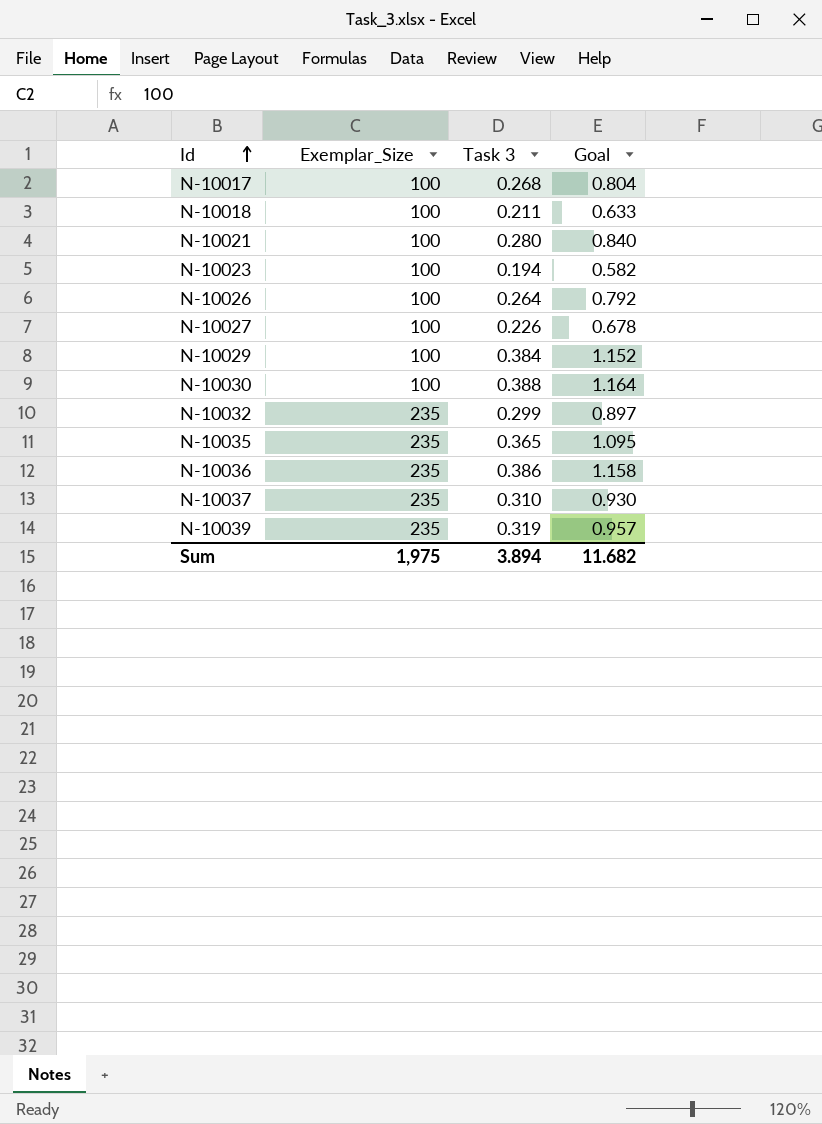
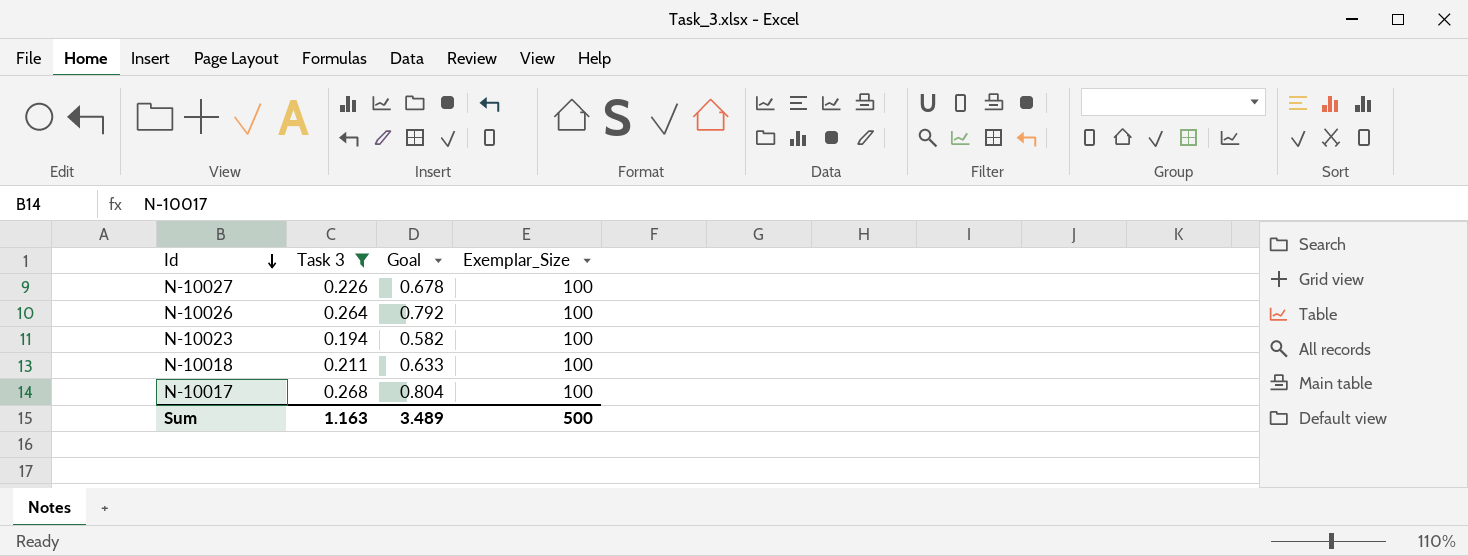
filter: none -> Task 3 <= 0.268
row order: Id ascending -> Id descending
column Exemplar_Size | position: 2 -> 4
Sum | Task 3: 3.894 -> 1.163
Sum | Goal: 11.682 -> 3.489
Sum | Exemplar_Size: 1,975 -> 500

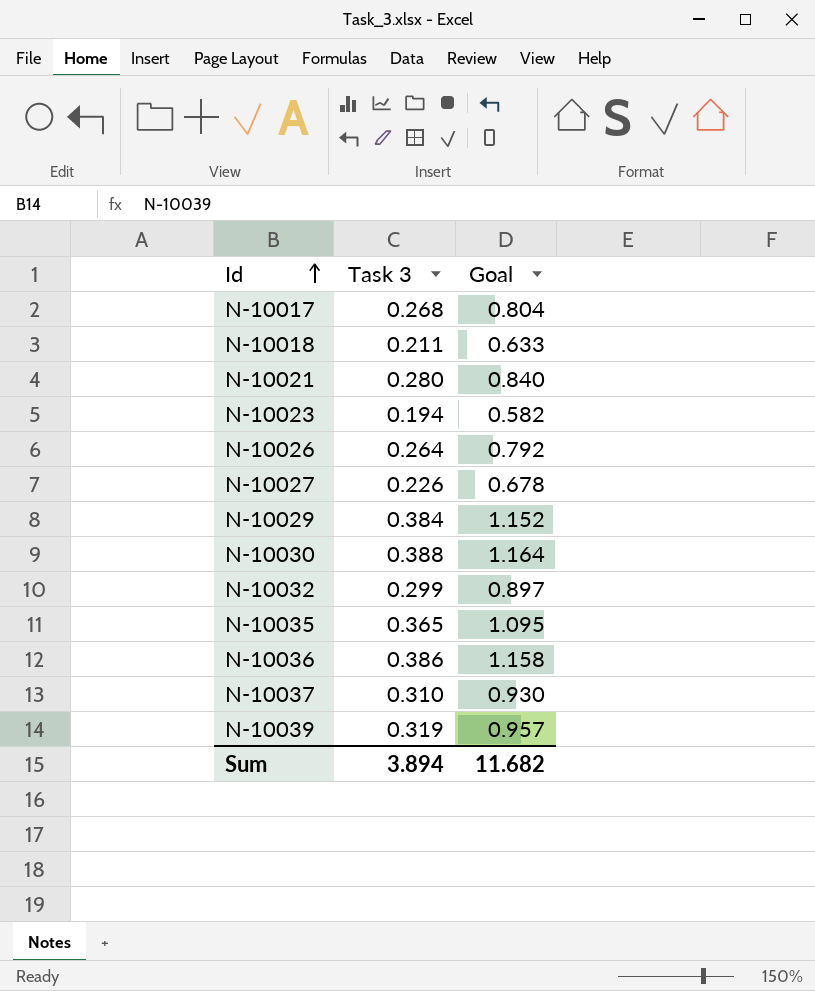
filter: Task 3 <= 0.268 -> none
row order: Id descending -> Id ascending
column Exemplar_Size | position: 4 -> none
Sum | Task 3: 1.163 -> 3.894
Sum | Goal: 3.489 -> 11.682

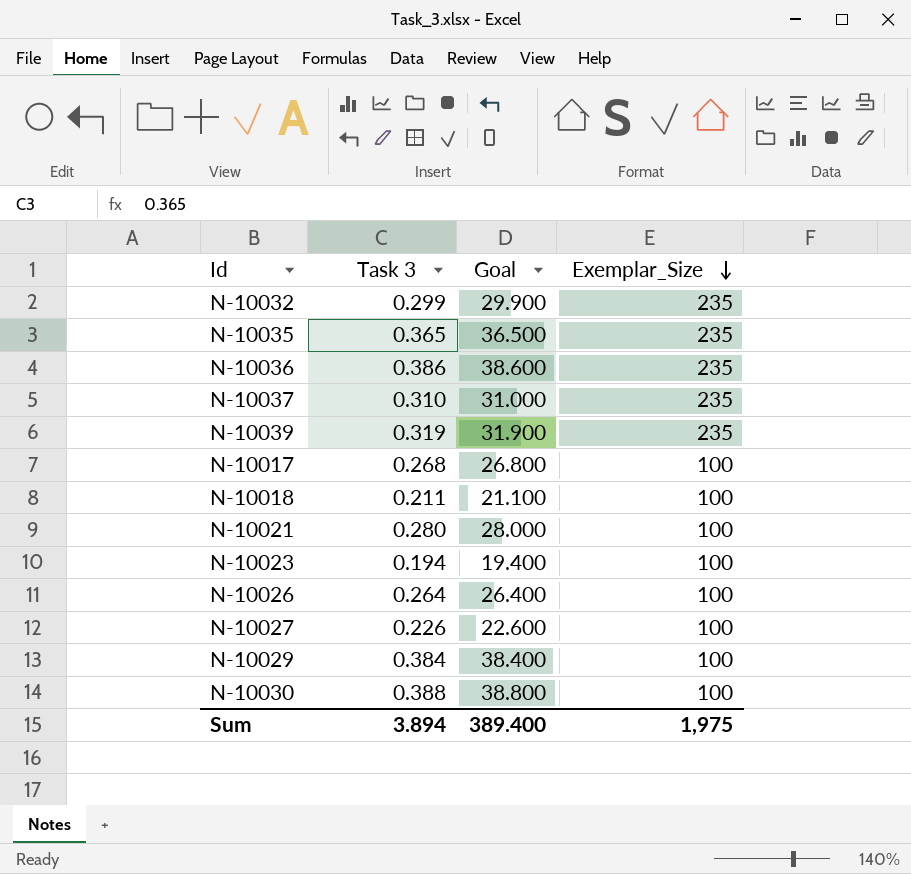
row order: Id ascending -> Exemplar_Size descending
column Goal | formula: [Task 3] * 3 -> [Task 3] * 100
column Exemplar_Size | position: none -> 4
Sum | Goal: 11.682 -> 389.400

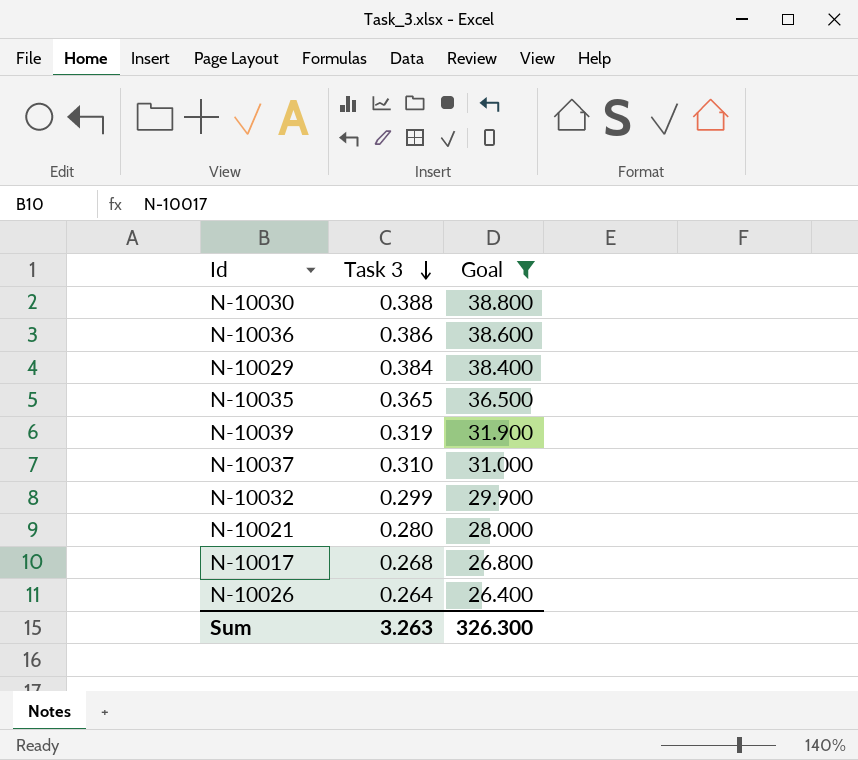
filter: none -> Goal >= 26.400
row order: Exemplar_Size descending -> Task 3 descending
column Exemplar_Size | position: 4 -> none
Sum | Task 3: 3.894 -> 3.263
Sum | Goal: 389.400 -> 326.300

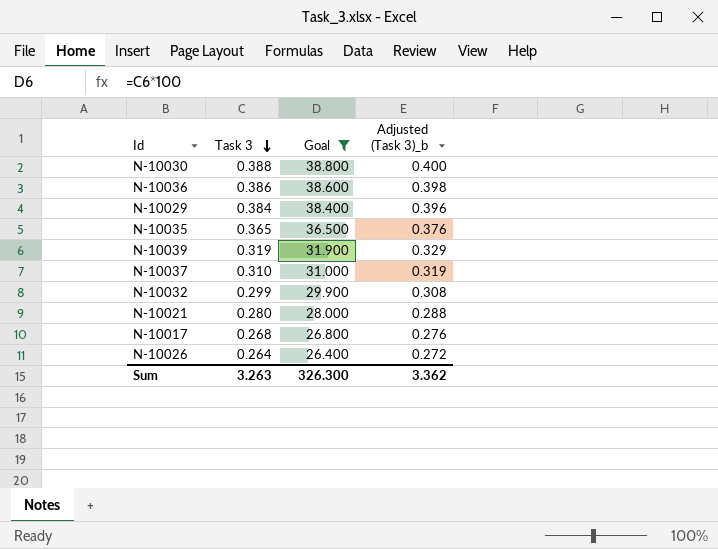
column Adjusted (Task 3)_b | formula: none -> [Task 3] * 1.03

